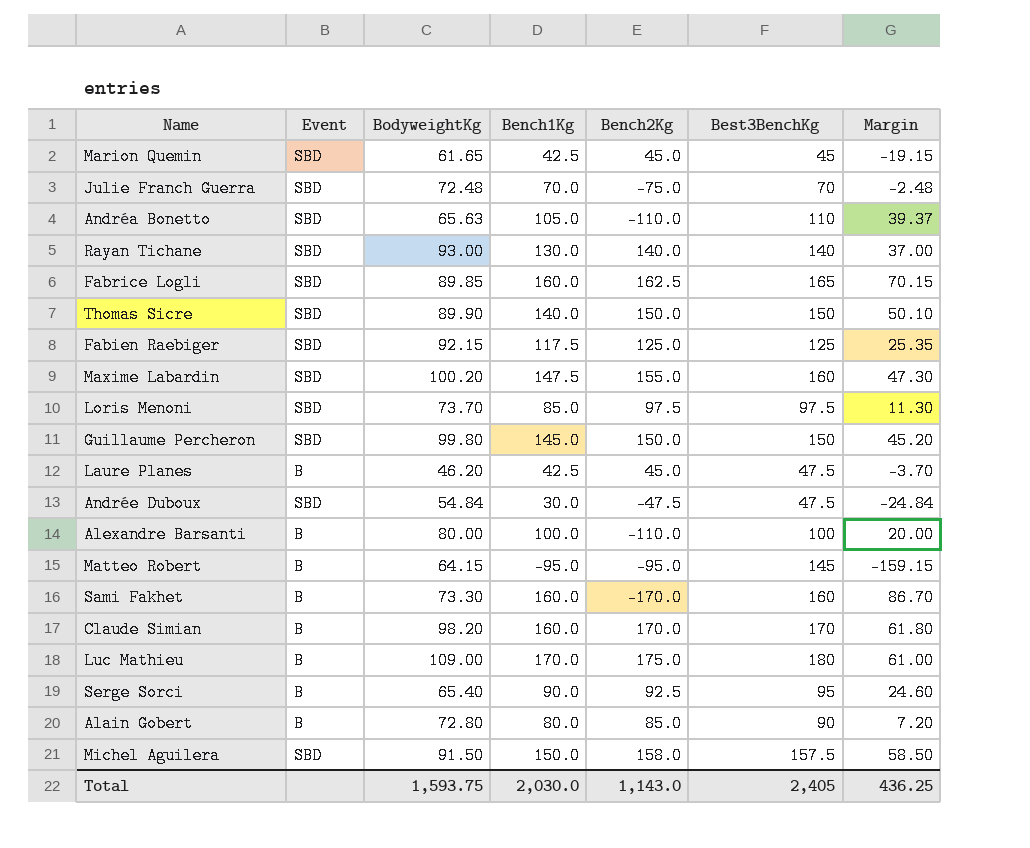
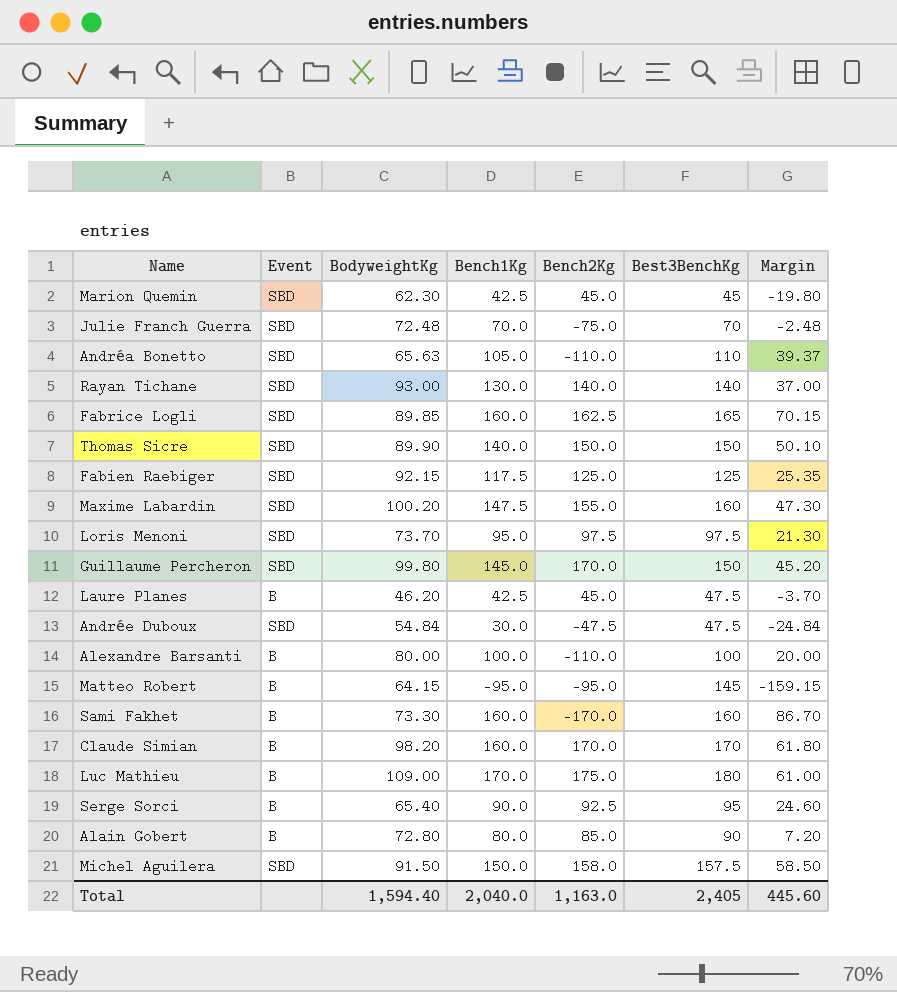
Marion Quemin | BodyweightKg: 61.65 -> 62.30
Marion Quemin | Margin: -19.15 -> -19.80
Loris Menoni | Bench1Kg: 85.0 -> 95.0
Loris Menoni | Margin: 11.30 -> 21.30
Guillaume Percheron | Bench2Kg: 150.0 -> 170.0
Total | BodyweightKg: 1,593.75 -> 1,594.40
Total | Bench1Kg: 2,030.0 -> 2,040.0
Total | Bench2Kg: 1,143.0 -> 1,163.0
Total | Margin: 436.25 -> 445.60

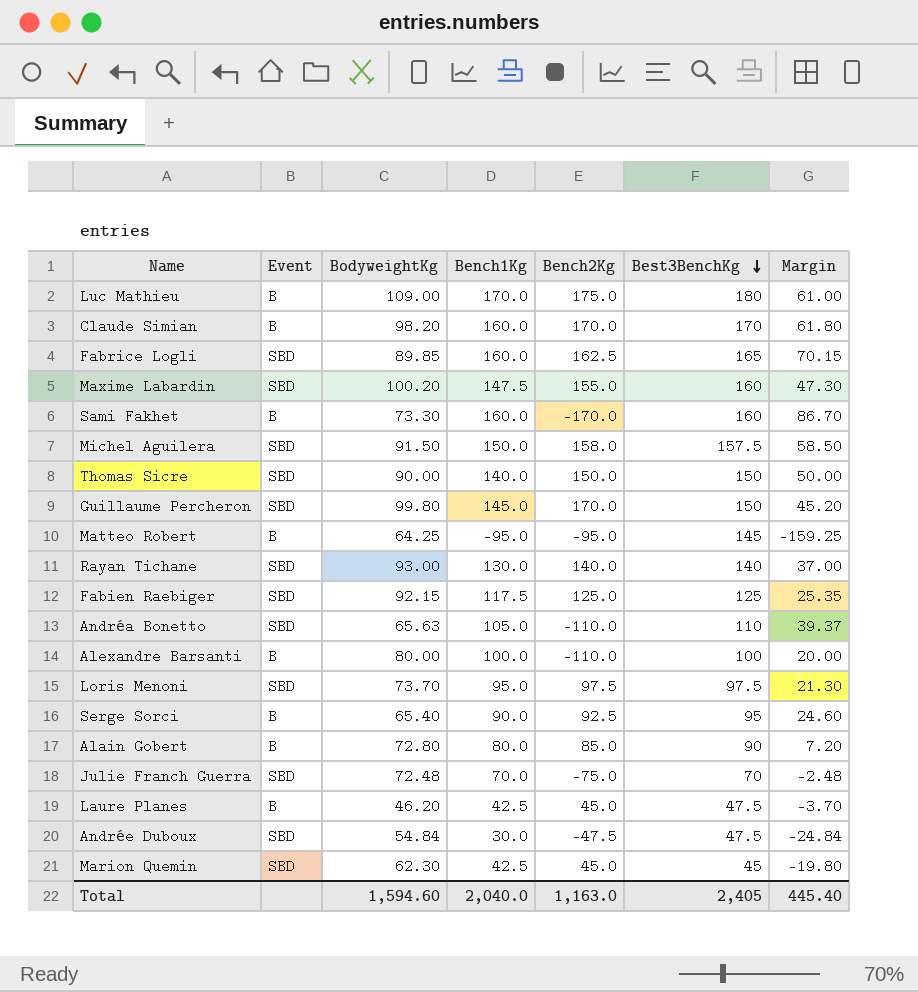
row order: none -> Best3BenchKg descending
Thomas Sicre | BodyweightKg: 89.90 -> 90.00
Thomas Sicre | Margin: 50.10 -> 50.00
Matteo Robert | BodyweightKg: 64.15 -> 64.25
Matteo Robert | Margin: -159.15 -> -159.25
Total | BodyweightKg: 1,594.40 -> 1,594.60
Total | Margin: 445.60 -> 445.40

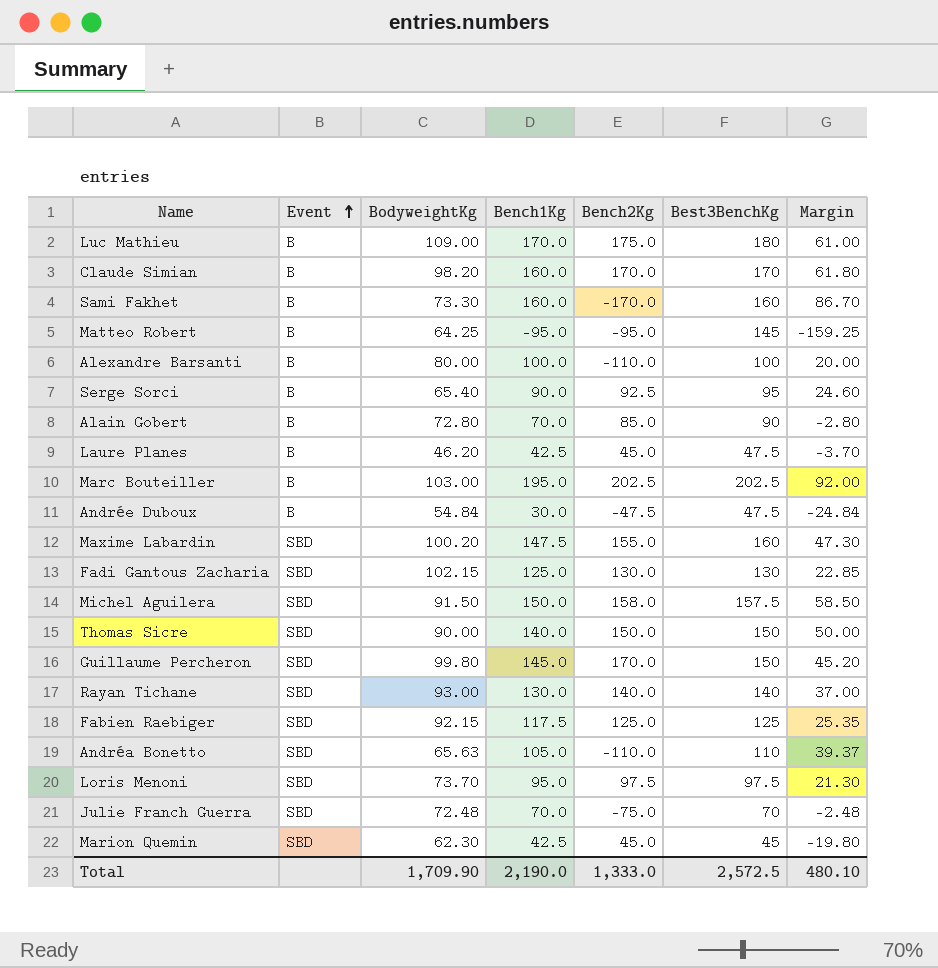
row order: Best3BenchKg descending -> Event ascending
row Fabrice Logli: SBD | 89.85 | 160.0 | 162.5 | 165 | 70.15 -> none
Alain Gobert | Bench1Kg: 80.0 -> 70.0
Alain Gobert | Margin: 7.20 -> -2.80
row Marc Bouteiller: none -> B | 103.00 | 195.0 | 202.5 | 202.5 | 92.00
Andrée Duboux | Event: SBD -> B
row Fadi Gantous Zacharia: none -> SBD | 102.15 | 125.0 | 130.0 | 130 | 22.85
Total | BodyweightKg: 1,594.60 -> 1,709.90
Total | Bench1Kg: 2,040.0 -> 2,190.0
Total | Bench2Kg: 1,163.0 -> 1,333.0
Total | Best3BenchKg: 2,405 -> 2,572.5
Total | Margin: 445.40 -> 480.10

